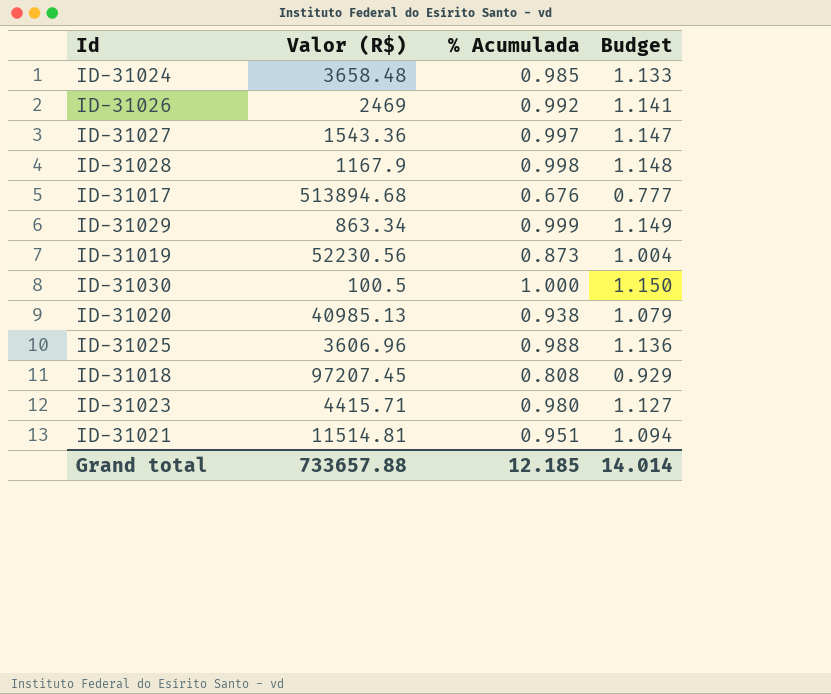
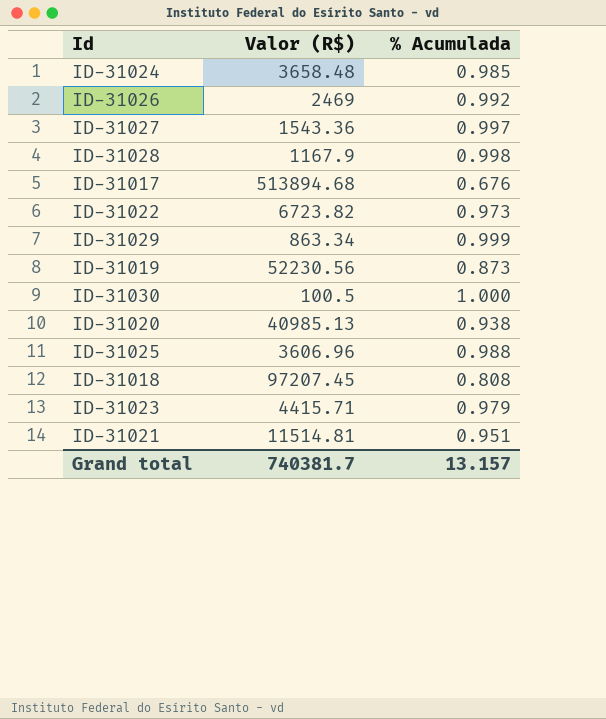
column Budget | formula: [% Acumulada] * 1.15 -> none
row ID-31022: none -> 6723.82 | 0.973
ID-31023 | % Acumulada: 0.980 -> 0.979
Grand total | Valor (R$): 733657.88 -> 740381.7
Grand total | % Acumulada: 12.185 -> 13.157

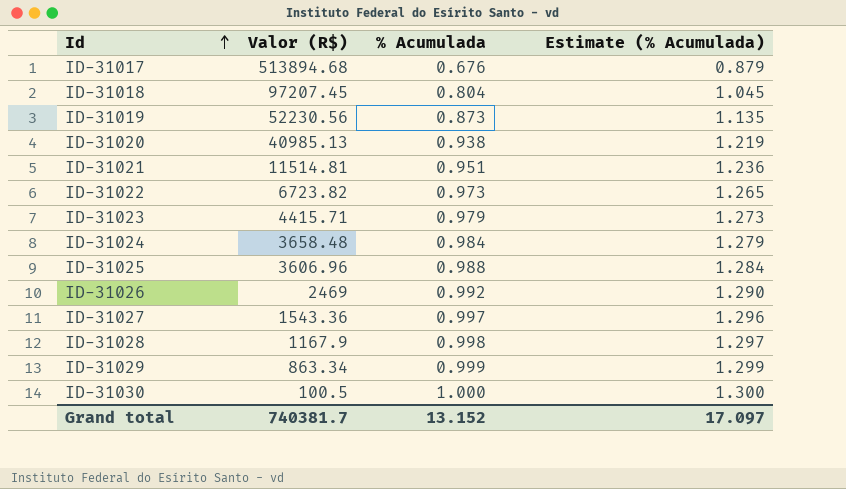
row order: none -> Id ascending
column Estimate (% Acumulada) | formula: none -> [% Acumulada] * 1.3
ID-31018 | % Acumulada: 0.808 -> 0.804
ID-31024 | % Acumulada: 0.985 -> 0.984
Grand total | % Acumulada: 13.157 -> 13.152

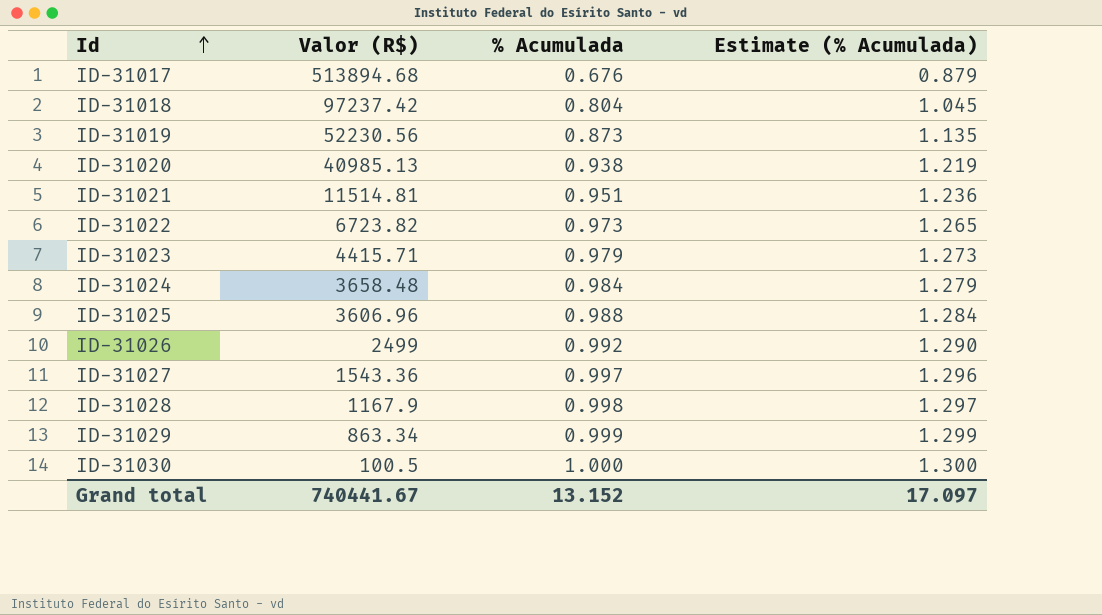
ID-31018 | Valor (R$): 97207.45 -> 97237.42
ID-31026 | Valor (R$): 2469 -> 2499
Grand total | Valor (R$): 740381.7 -> 740441.67

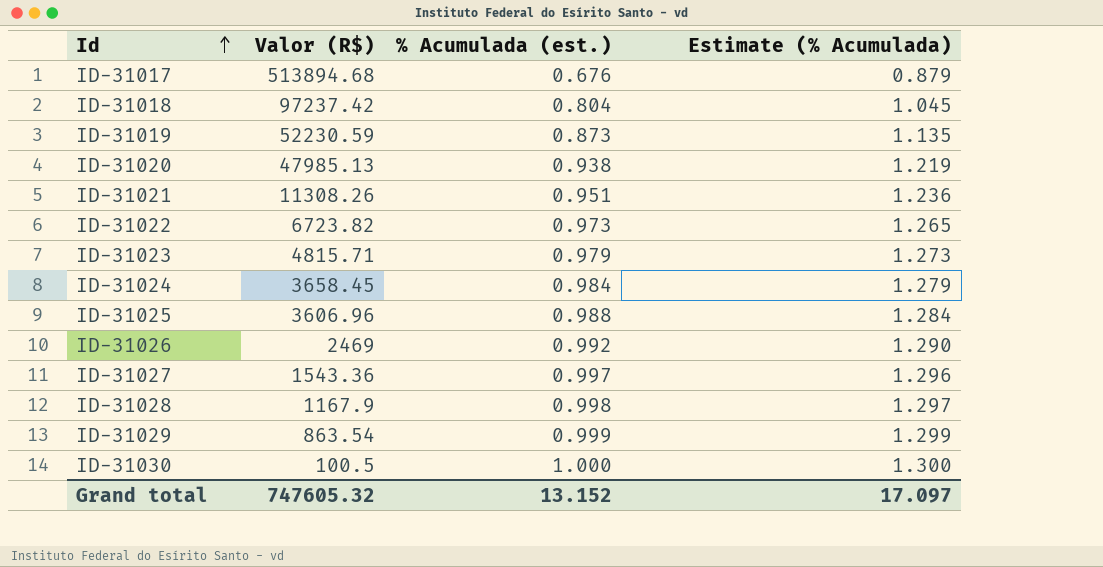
column name: % Acumulada -> % Acumulada (est.)
ID-31019 | Valor (R$): 52230.56 -> 52230.59
ID-31020 | Valor (R$): 40985.13 -> 47985.13
ID-31021 | Valor (R$): 11514.81 -> 11308.26
ID-31023 | Valor (R$): 4415.71 -> 4815.71
ID-31024 | Valor (R$): 3658.48 -> 3658.45
ID-31026 | Valor (R$): 2499 -> 2469
ID-31029 | Valor (R$): 863.34 -> 863.54
Grand total | Valor (R$): 740441.67 -> 747605.32

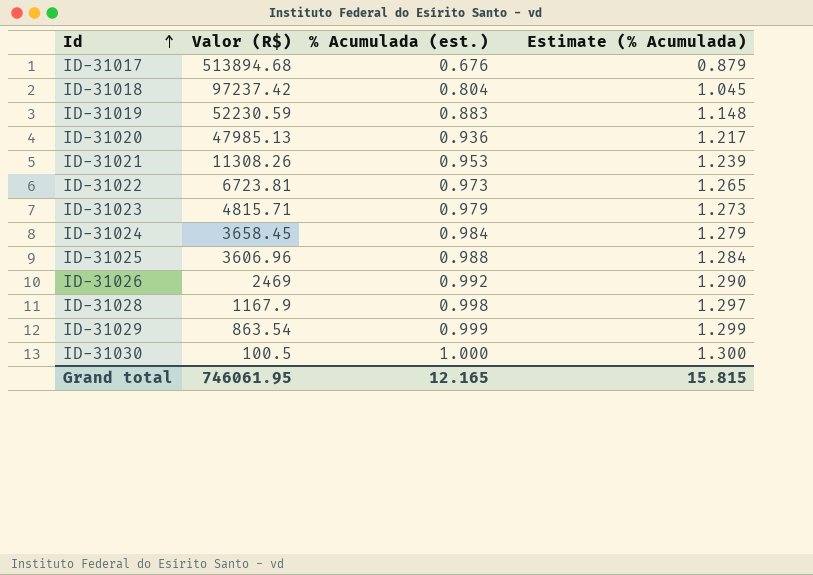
row ID-31027: 1543.36 | 0.997 | 1.296 -> none
ID-31019 | % Acumulada (est.): 0.873 -> 0.883
ID-31019 | Estimate (% Acumulada): 1.135 -> 1.148
ID-31020 | % Acumulada (est.): 0.938 -> 0.936
ID-31020 | Estimate (% Acumulada): 1.219 -> 1.217
ID-31021 | % Acumulada (est.): 0.951 -> 0.953
ID-31021 | Estimate (% Acumulada): 1.236 -> 1.239
ID-31022 | Valor (R$): 6723.82 -> 6723.81
Grand total | Valor (R$): 747605.32 -> 746061.95
Grand total | % Acumulada (est.): 13.152 -> 12.165
Grand total | Estimate (% Acumulada): 17.097 -> 15.815

